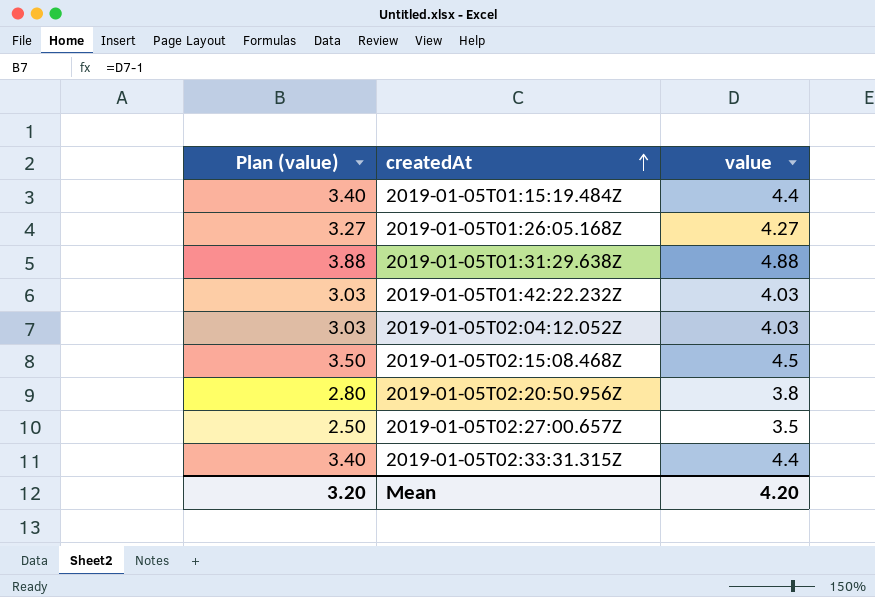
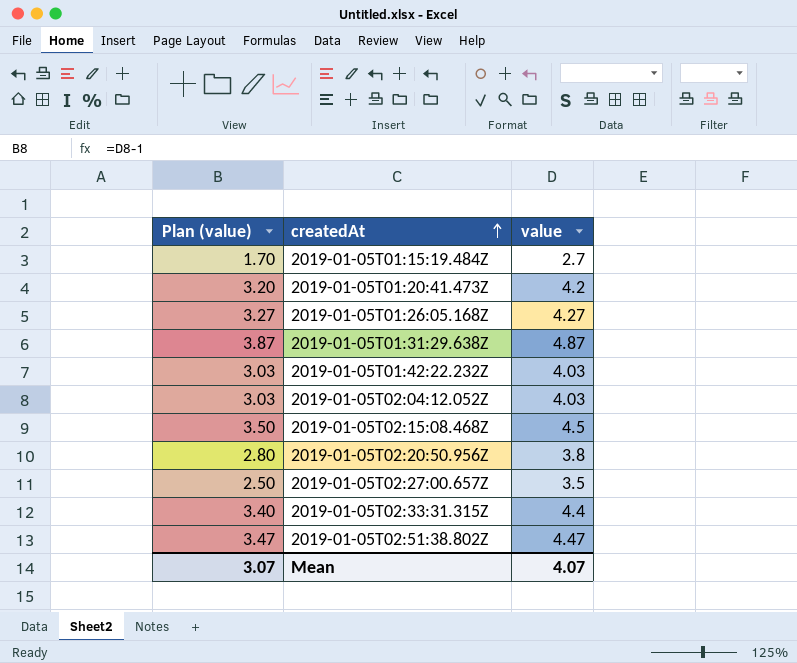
2019-01-05T01:15:19.484Z | Plan (value): 3.40 -> 1.70
2019-01-05T01:15:19.484Z | value: 4.4 -> 2.7
row 2019-01-05T01:20:41.473Z: none -> 3.20 | 4.2
2019-01-05T01:31:29.638Z | Plan (value): 3.88 -> 3.87
2019-01-05T01:31:29.638Z | value: 4.88 -> 4.87
row 2019-01-05T02:51:38.802Z: none -> 3.47 | 4.47
Mean | Plan (value): 3.20 -> 3.07
Mean | value: 4.20 -> 4.07

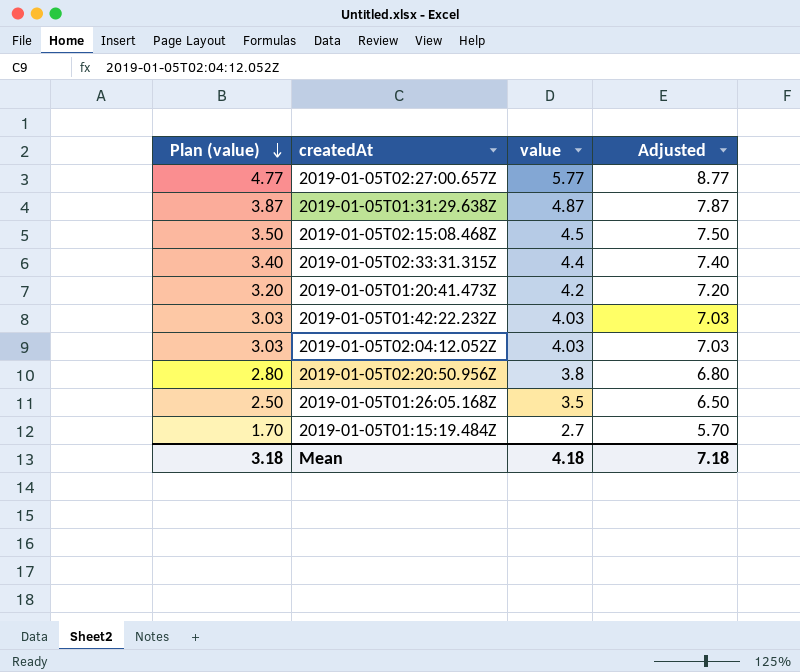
row order: createdAt ascending -> Plan (value) descending
column Adjusted | formula: none -> [value] + 3
row 2019-01-05T02:51:38.802Z: 3.47 | 4.47 -> none
2019-01-05T02:27:00.657Z | Plan (value): 2.50 -> 4.77
2019-01-05T02:27:00.657Z | value: 3.5 -> 5.77
2019-01-05T01:26:05.168Z | Plan (value): 3.27 -> 2.50
2019-01-05T01:26:05.168Z | value: 4.27 -> 3.5
Mean | Plan (value): 3.07 -> 3.18
Mean | value: 4.07 -> 4.18

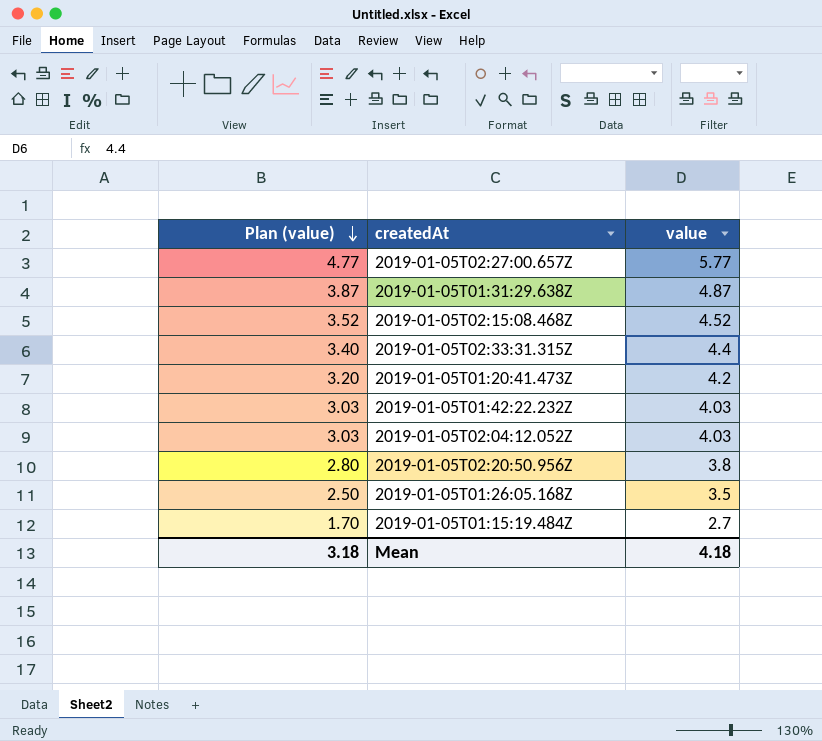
column Adjusted | formula: [value] + 3 -> none
2019-01-05T02:15:08.468Z | Plan (value): 3.50 -> 3.52
2019-01-05T02:15:08.468Z | value: 4.5 -> 4.52

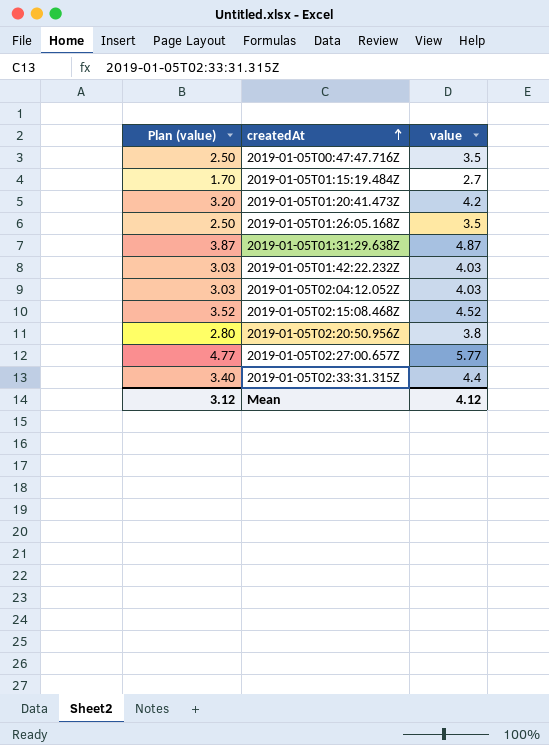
row order: Plan (value) descending -> createdAt ascending
row 2019-01-05T00:47:47.716Z: none -> 2.50 | 3.5
Mean | Plan (value): 3.18 -> 3.12
Mean | value: 4.18 -> 4.12

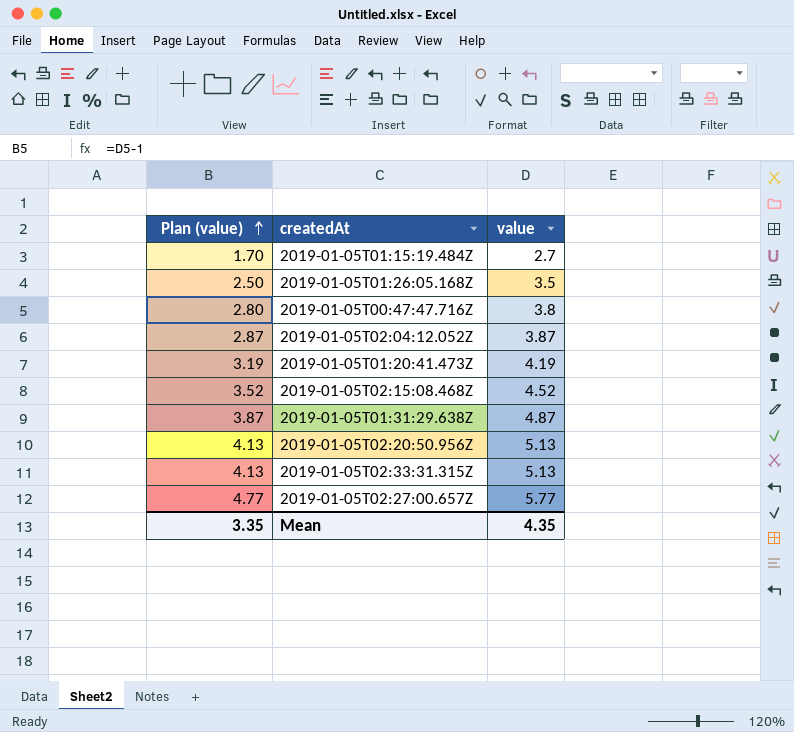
row order: createdAt ascending -> Plan (value) ascending
row 2019-01-05T01:42:22.232Z: 3.03 | 4.03 -> none
2019-01-05T00:47:47.716Z | Plan (value): 2.50 -> 2.80
2019-01-05T00:47:47.716Z | value: 3.5 -> 3.8
2019-01-05T02:04:12.052Z | Plan (value): 3.03 -> 2.87
2019-01-05T02:04:12.052Z | value: 4.03 -> 3.87
2019-01-05T01:20:41.473Z | Plan (value): 3.20 -> 3.19
2019-01-05T01:20:41.473Z | value: 4.2 -> 4.19
2019-01-05T02:20:50.956Z | Plan (value): 2.80 -> 4.13
2019-01-05T02:20:50.956Z | value: 3.8 -> 5.13
2019-01-05T02:33:31.315Z | Plan (value): 3.40 -> 4.13
2019-01-05T02:33:31.315Z | value: 4.4 -> 5.13
Mean | Plan (value): 3.12 -> 3.35
Mean | value: 4.12 -> 4.35

